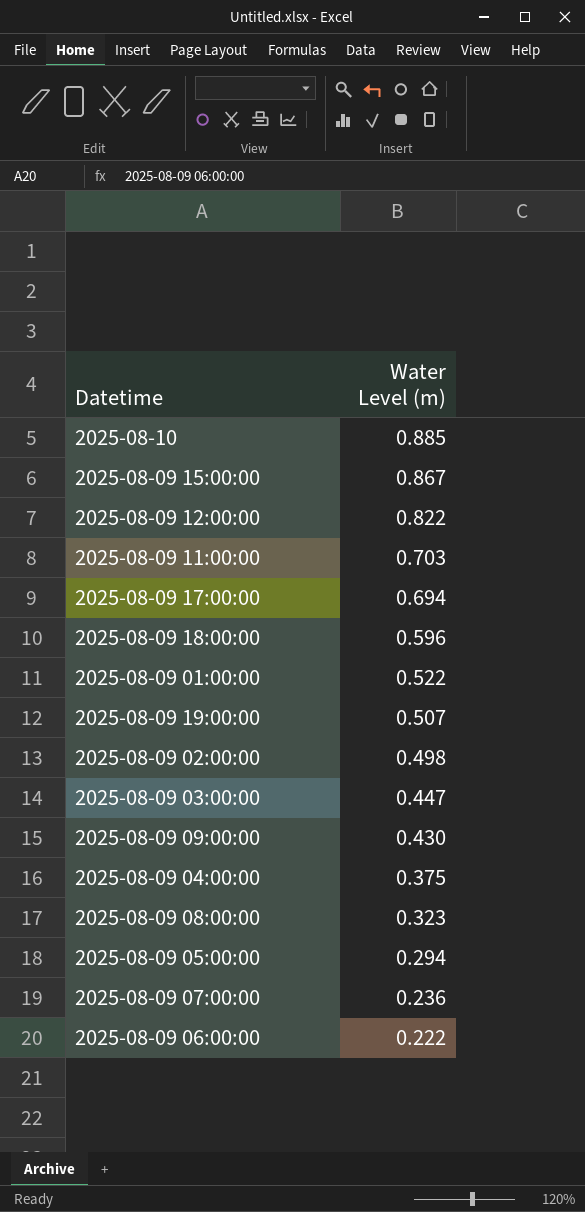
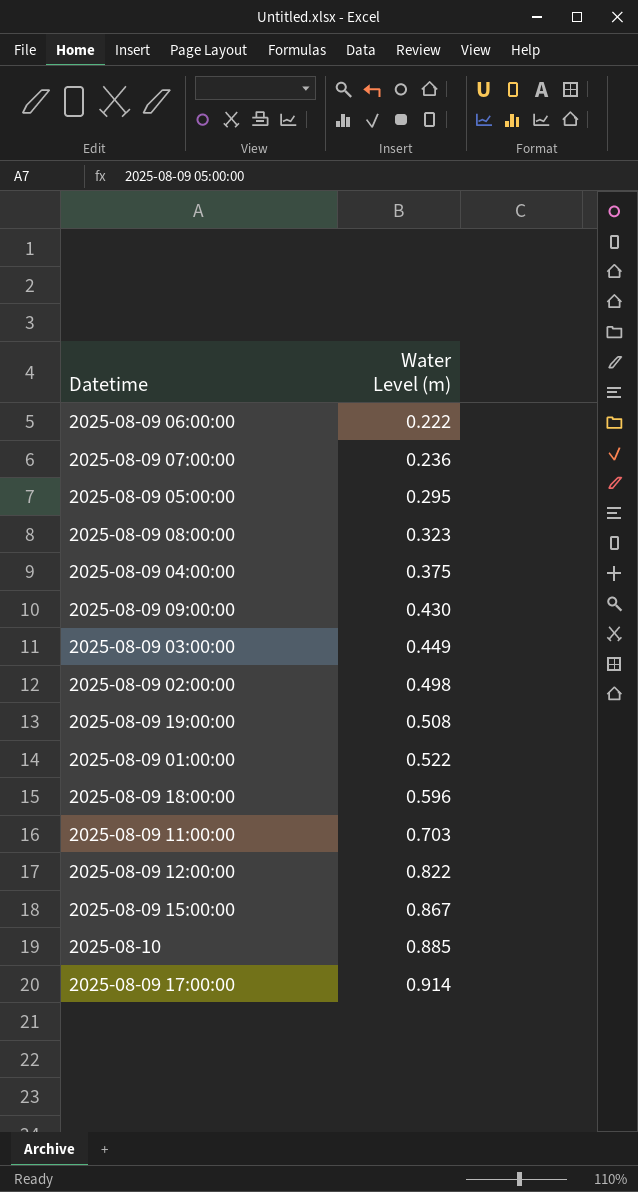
row order: Water Level (m) descending -> Water Level (m) ascending
2025-08-09 05:00:00 | Water Level (m): 0.294 -> 0.295
2025-08-09 03:00:00 | Water Level (m): 0.447 -> 0.449
2025-08-09 19:00:00 | Water Level (m): 0.507 -> 0.508
2025-08-09 17:00:00 | Water Level (m): 0.694 -> 0.914

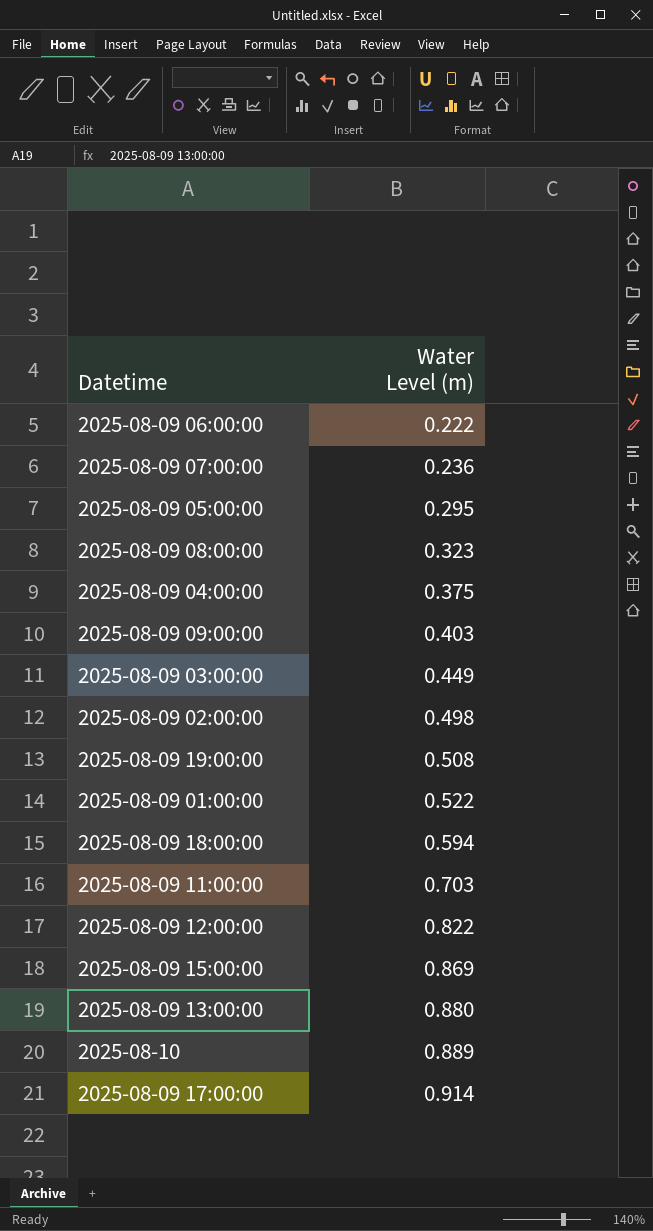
2025-08-09 09:00:00 | Water Level (m): 0.430 -> 0.403
2025-08-09 18:00:00 | Water Level (m): 0.596 -> 0.594
2025-08-09 15:00:00 | Water Level (m): 0.867 -> 0.869
row 2025-08-09 13:00:00: none -> 0.880
2025-08-10 | Water Level (m): 0.885 -> 0.889

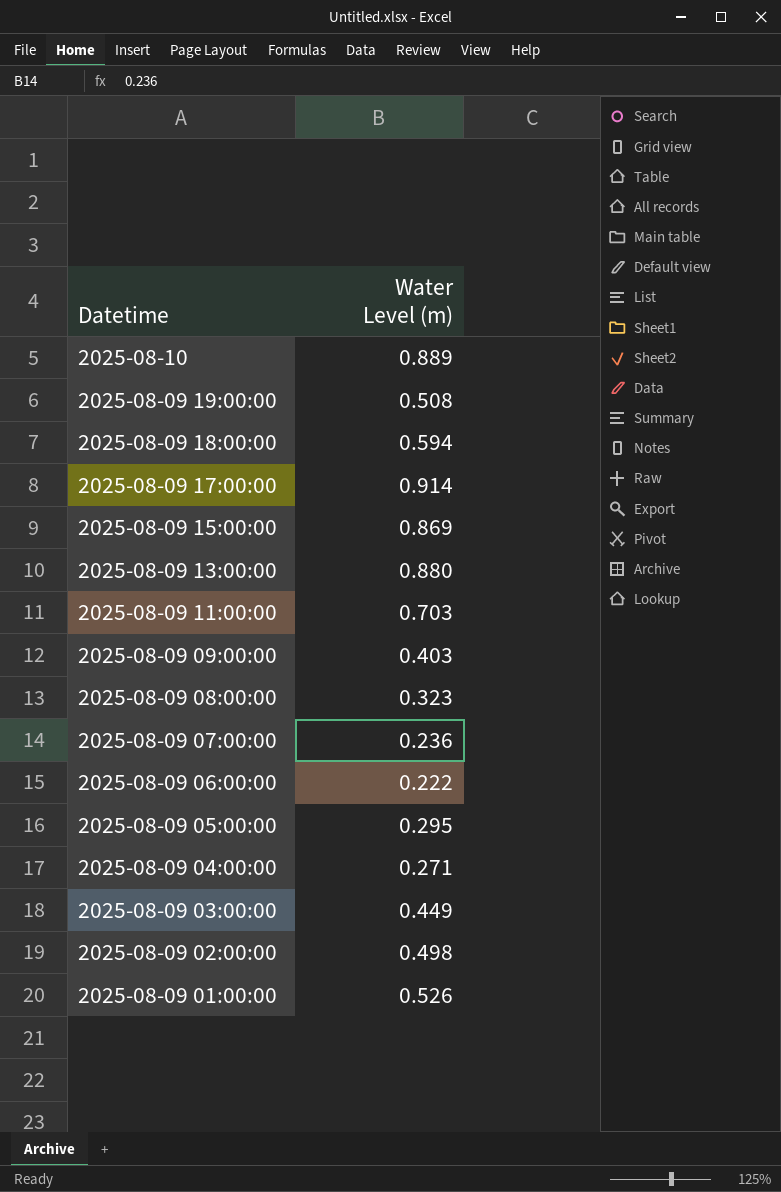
row order: Water Level (m) ascending -> Datetime descending
row 2025-08-09 12:00:00: 0.822 -> none
2025-08-09 04:00:00 | Water Level (m): 0.375 -> 0.271
2025-08-09 01:00:00 | Water Level (m): 0.522 -> 0.526

